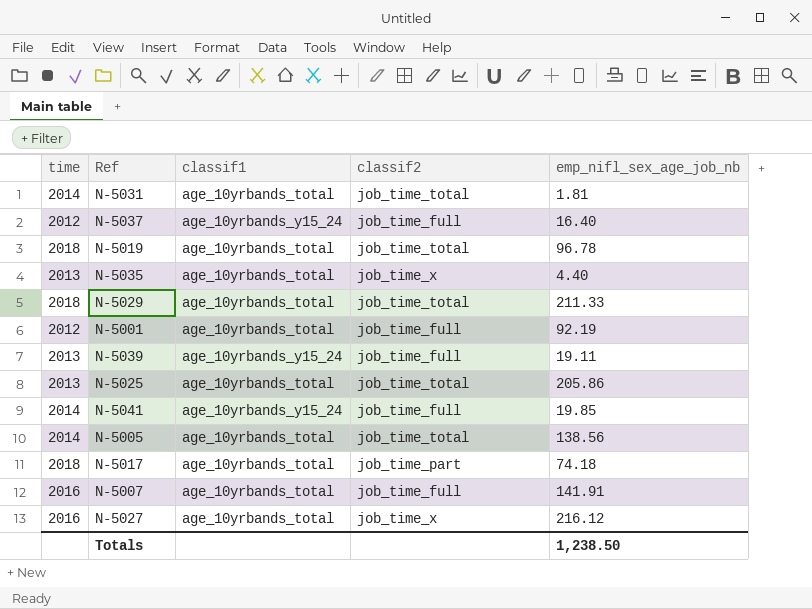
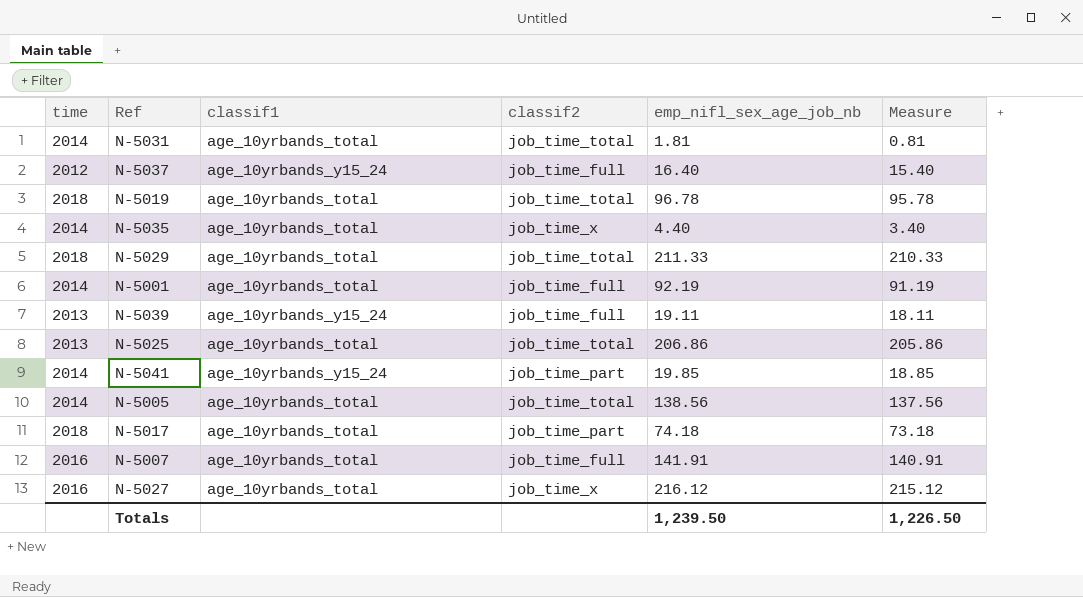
column Measure | formula: none -> [emp_nifl_sex_age_job_nb] - 1
N-5035 | time: 2013 -> 2014
N-5001 | time: 2012 -> 2014
N-5025 | emp_nifl_sex_age_job_nb: 205.86 -> 206.86
N-5041 | classif2: job_time_full -> job_time_part
Totals | emp_nifl_sex_age_job_nb: 1,238.50 -> 1,239.50

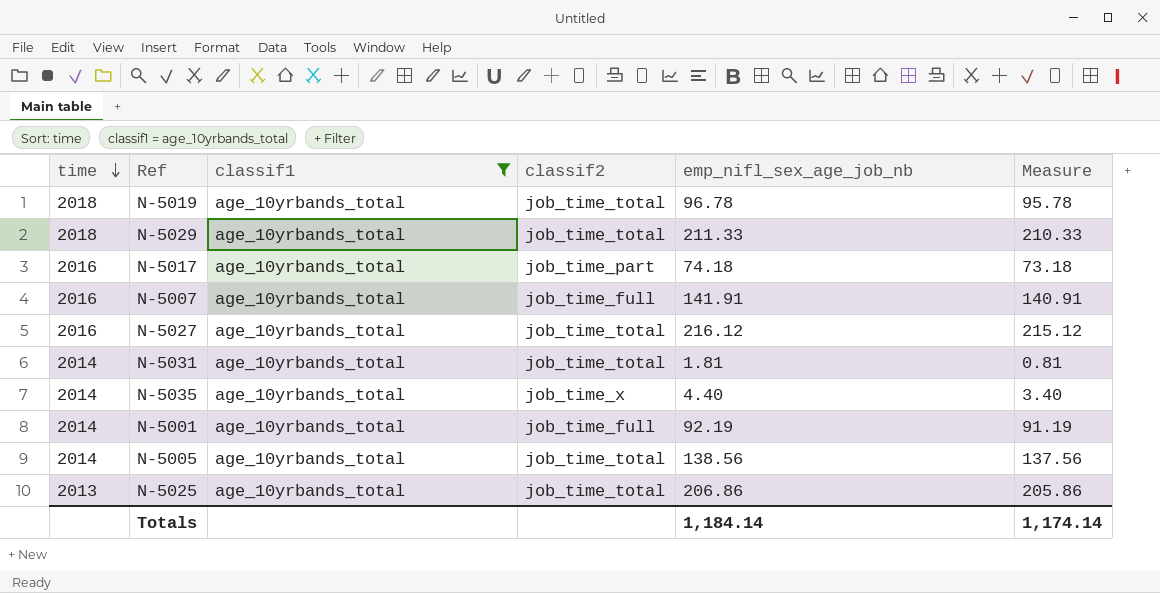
filter: none -> classif1 = age_10yrbands_total
row order: none -> time descending
N-5017 | time: 2018 -> 2016
N-5027 | classif2: job_time_x -> job_time_total
Totals | emp_nifl_sex_age_job_nb: 1,239.50 -> 1,184.14
Totals | Measure: 1,226.50 -> 1,174.14

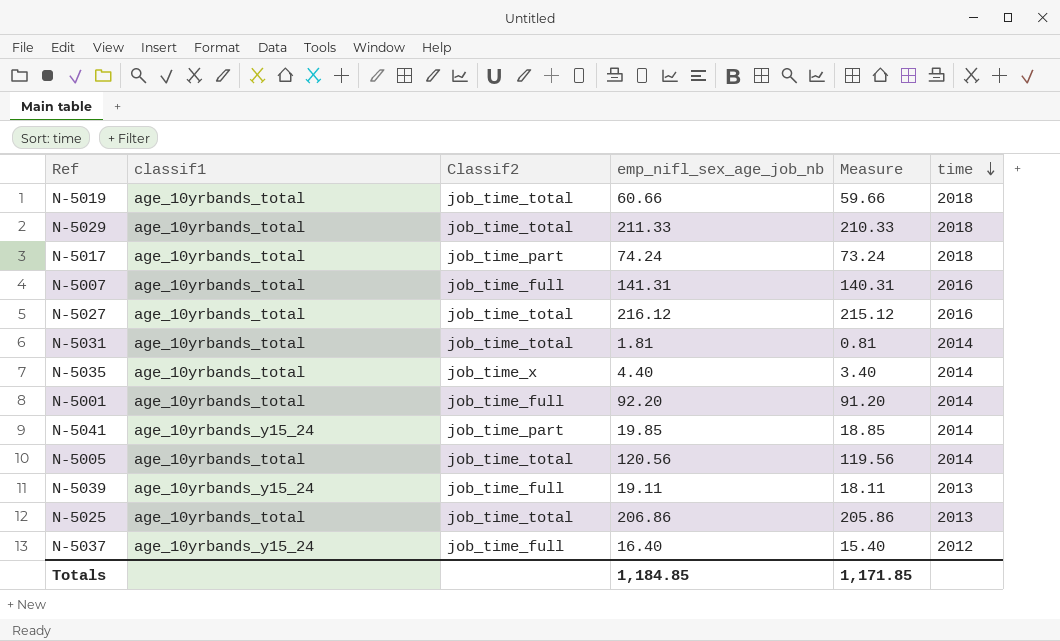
filter: classif1 = age_10yrbands_total -> none
column name: classif2 -> Classif2
column time | position: 1 -> 6
N-5019 | emp_nifl_sex_age_job_nb: 96.78 -> 60.66
N-5019 | Measure: 95.78 -> 59.66
N-5017 | emp_nifl_sex_age_job_nb: 74.18 -> 74.24
N-5017 | Measure: 73.18 -> 73.24
N-5017 | time: 2016 -> 2018
N-5007 | emp_nifl_sex_age_job_nb: 141.91 -> 141.31
N-5007 | Measure: 140.91 -> 140.31
N-5001 | emp_nifl_sex_age_job_nb: 92.19 -> 92.20
N-5001 | Measure: 91.19 -> 91.20
N-5005 | emp_nifl_sex_age_job_nb: 138.56 -> 120.56
N-5005 | Measure: 137.56 -> 119.56
Totals | emp_nifl_sex_age_job_nb: 1,184.14 -> 1,184.85
Totals | Measure: 1,174.14 -> 1,171.85

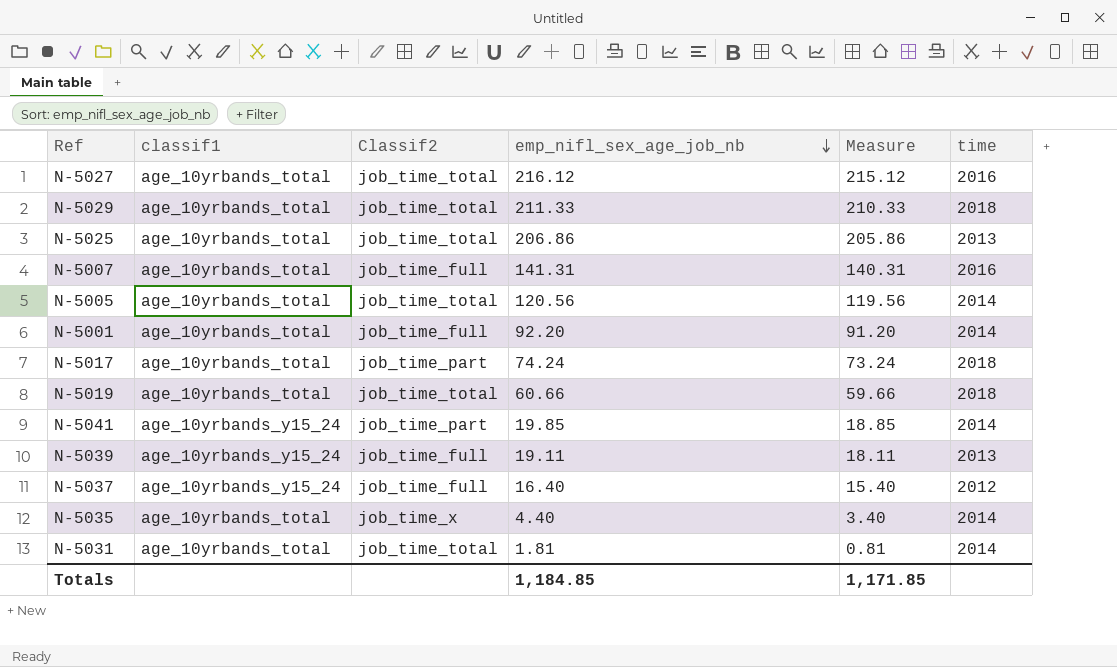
row order: time descending -> emp_nifl_sex_age_job_nb descending

